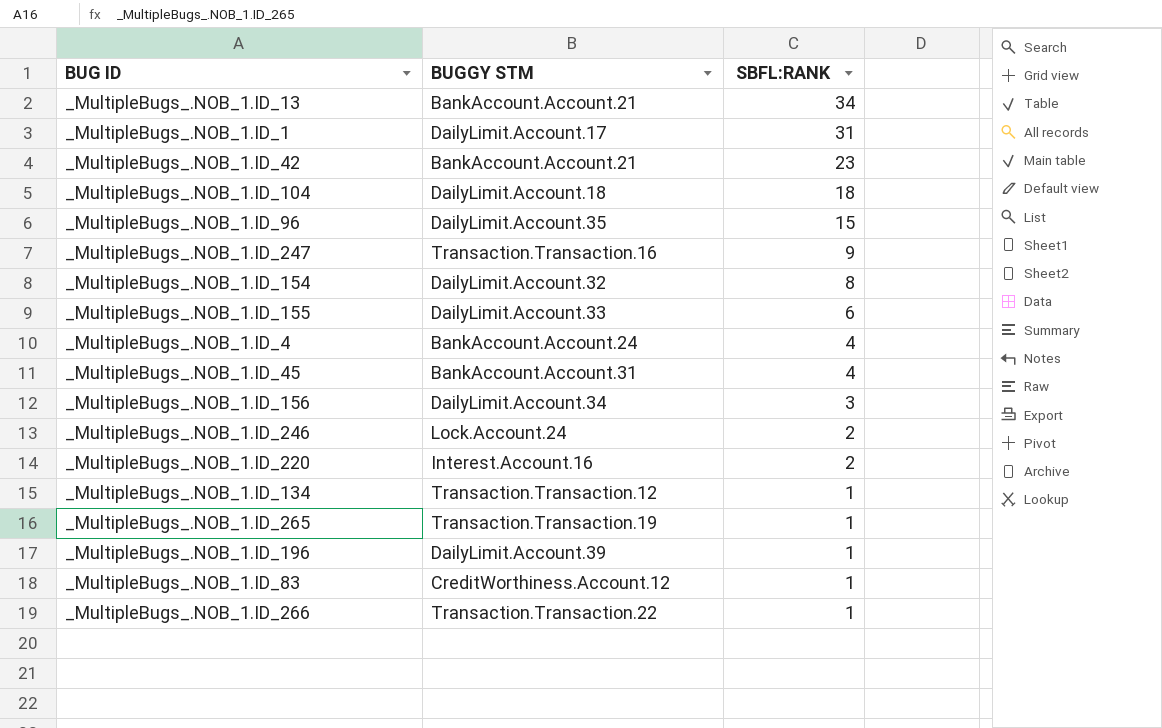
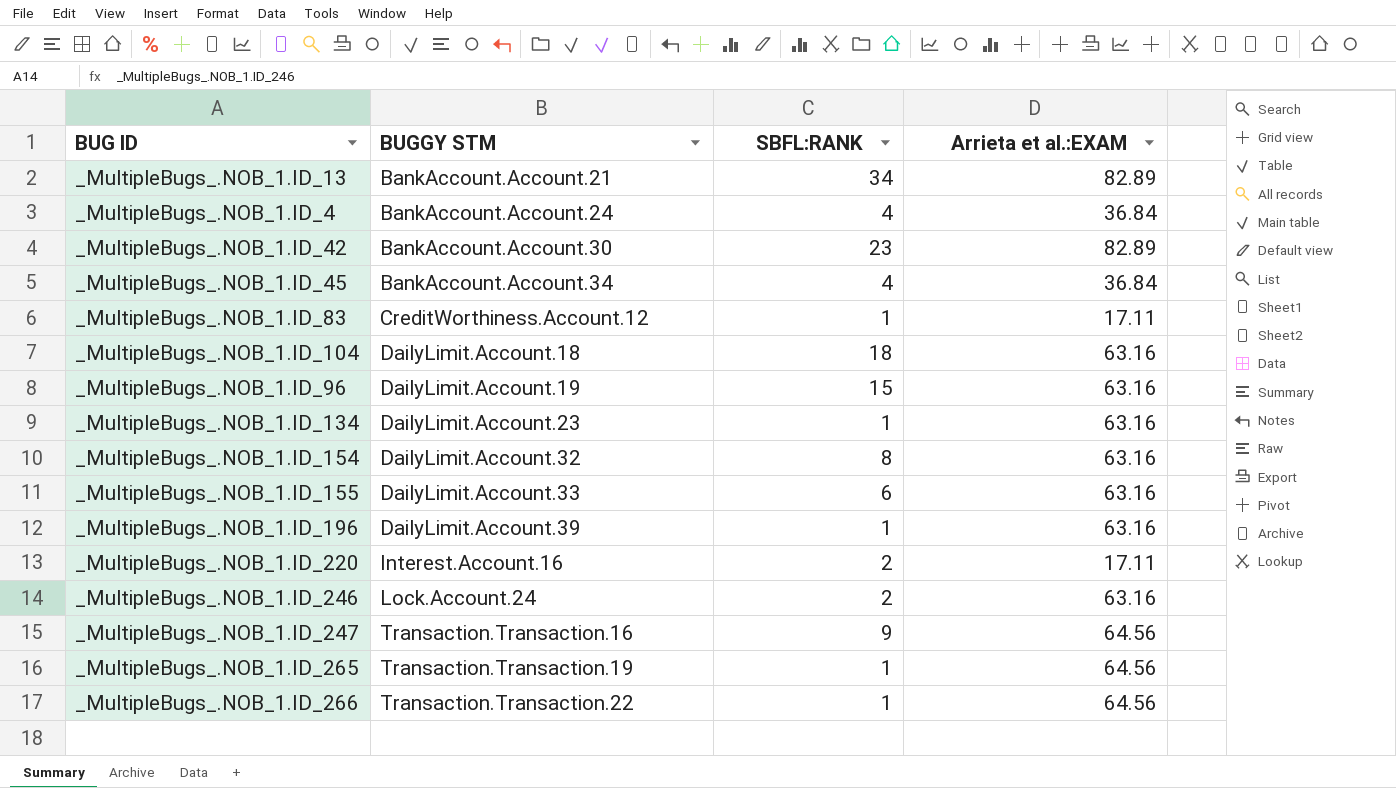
row order: SBFL:RANK descending -> BUGGY STM ascending
column Arrieta et al.:EXAM | position: none -> 4
row _MultipleBugs_.NOB_1.ID_1: DailyLimit.Account.17 | 31 -> none
row _MultipleBugs_.NOB_1.ID_156: DailyLimit.Account.34 | 3 -> none
_MultipleBugs_.NOB_1.ID_42 | BUGGY STM: BankAccount.Account.21 -> BankAccount.Account.30
_MultipleBugs_.NOB_1.ID_45 | BUGGY STM: BankAccount.Account.31 -> BankAccount.Account.34
_MultipleBugs_.NOB_1.ID_96 | BUGGY STM: DailyLimit.Account.35 -> DailyLimit.Account.19
_MultipleBugs_.NOB_1.ID_134 | BUGGY STM: Transaction.Transaction.12 -> DailyLimit.Account.23

